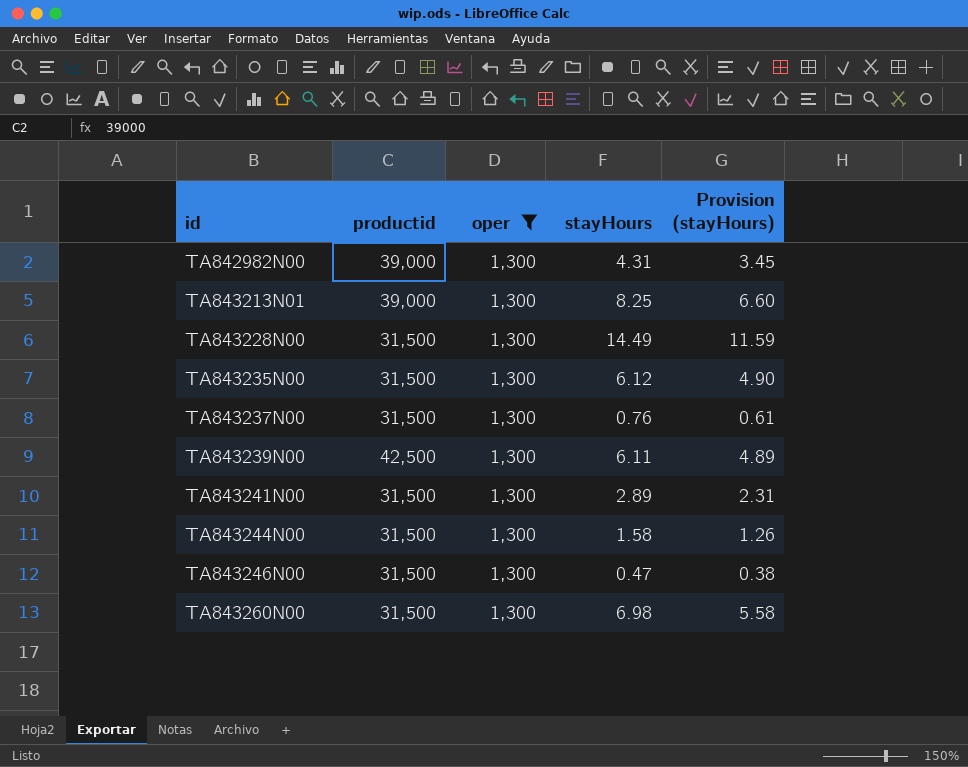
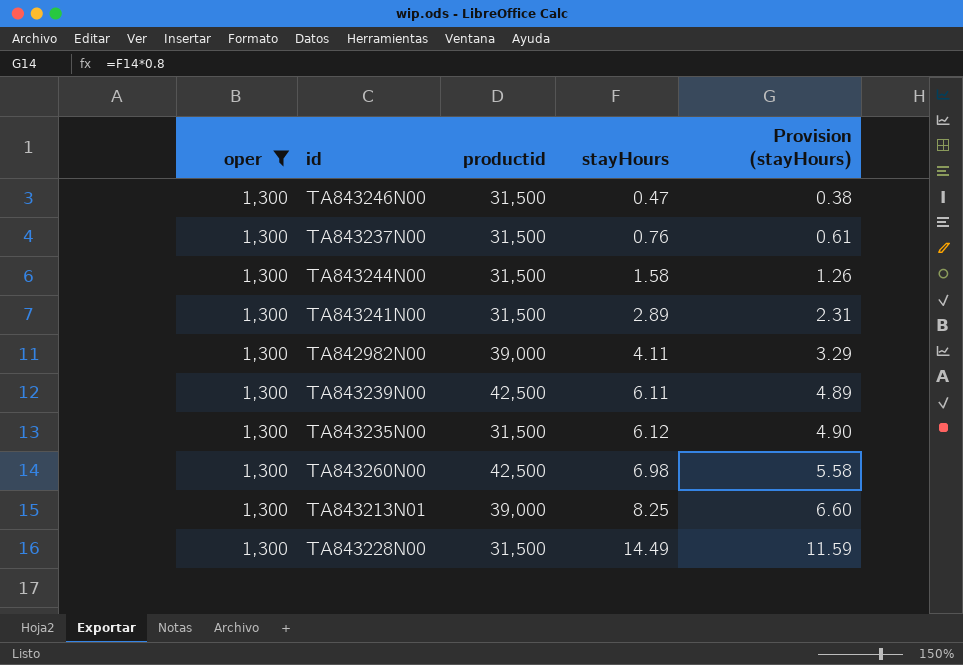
row order: id ascending -> stayHours ascending
column oper | position: 3 -> 1
TA842982N00 | stayHours: 4.31 -> 4.11
TA842982N00 | Provision (stayHours): 3.45 -> 3.29
TA843260N00 | productid: 31,500 -> 42,500

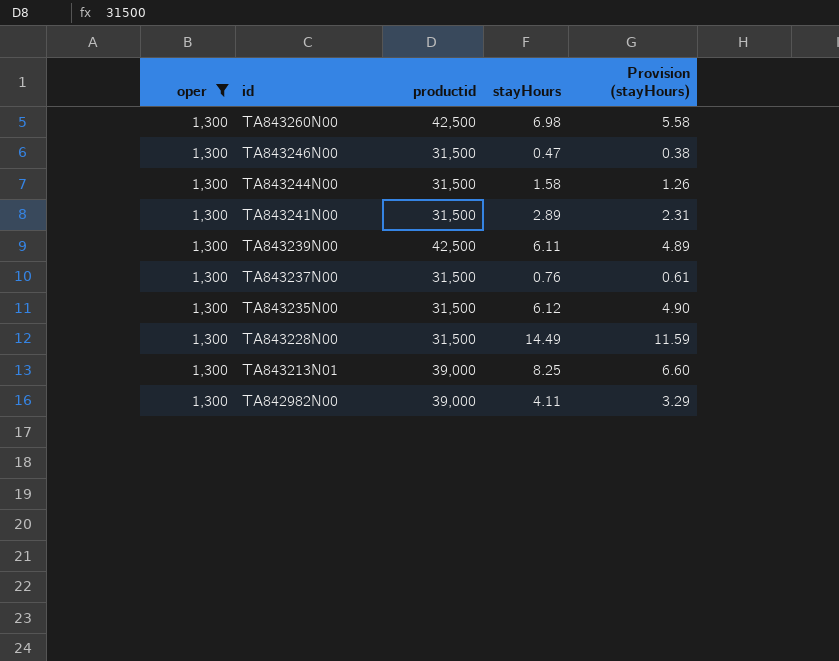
row order: stayHours ascending -> id descending

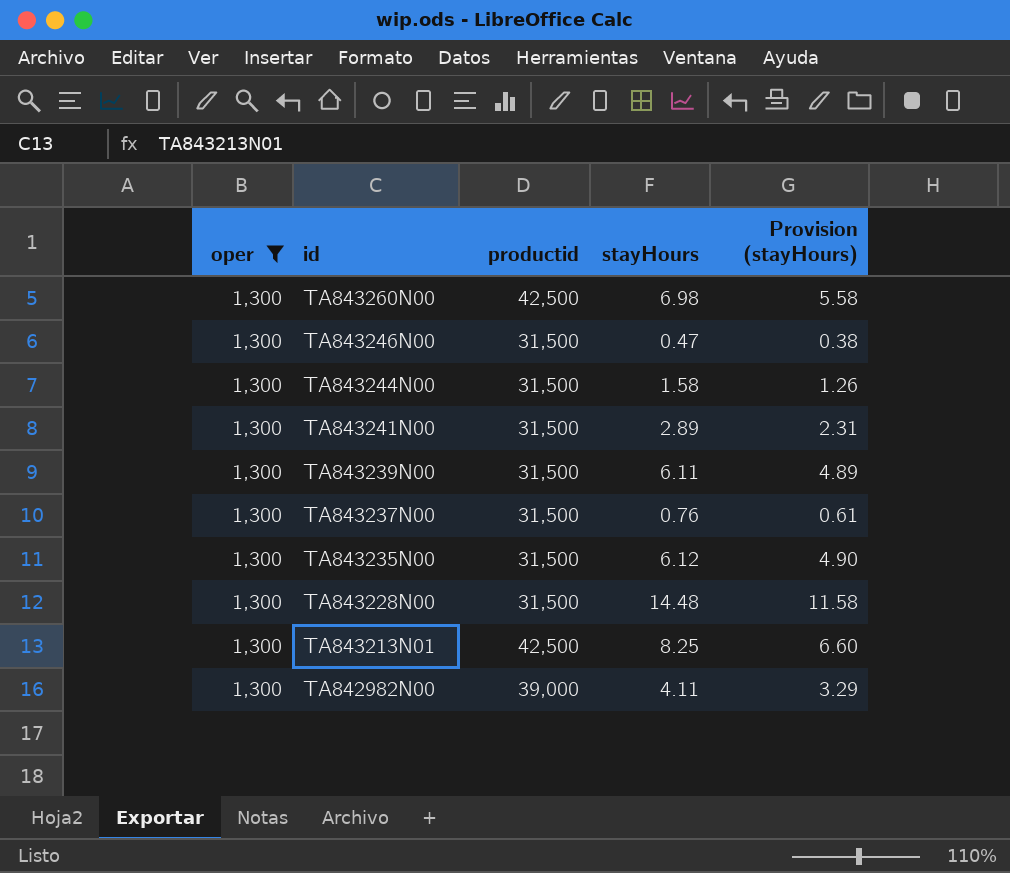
TA843239N00 | productid: 42,500 -> 31,500
TA843228N00 | stayHours: 14.49 -> 14.48
TA843228N00 | Provision (stayHours): 11.59 -> 11.58
TA843213N01 | productid: 39,000 -> 42,500

